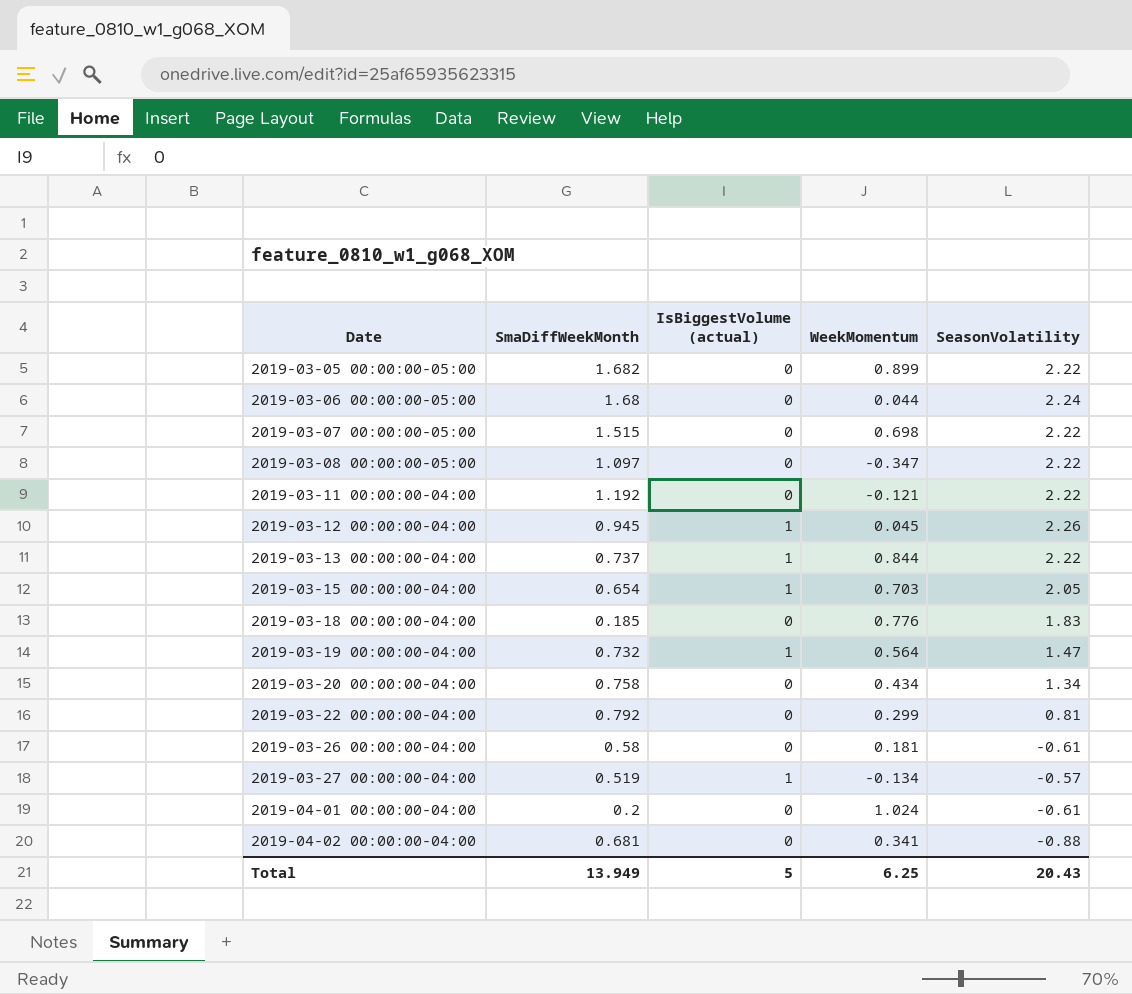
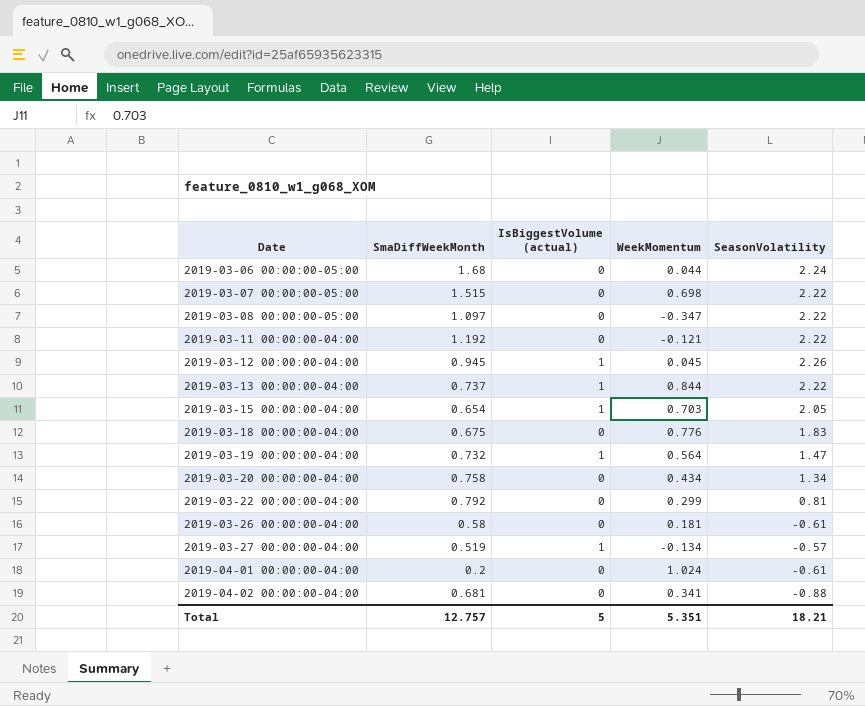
row 2019-03-05 00:00:00-05:00: 1.682 | 0 | 0.899 | 2.22 -> none
2019-03-18 00:00:00-04:00 | SmaDiffWeekMonth: 0.185 -> 0.675
Total | SmaDiffWeekMonth: 13.949 -> 12.757
Total | WeekMomentum: 6.25 -> 5.351
Total | SeasonVolatility: 20.43 -> 18.21

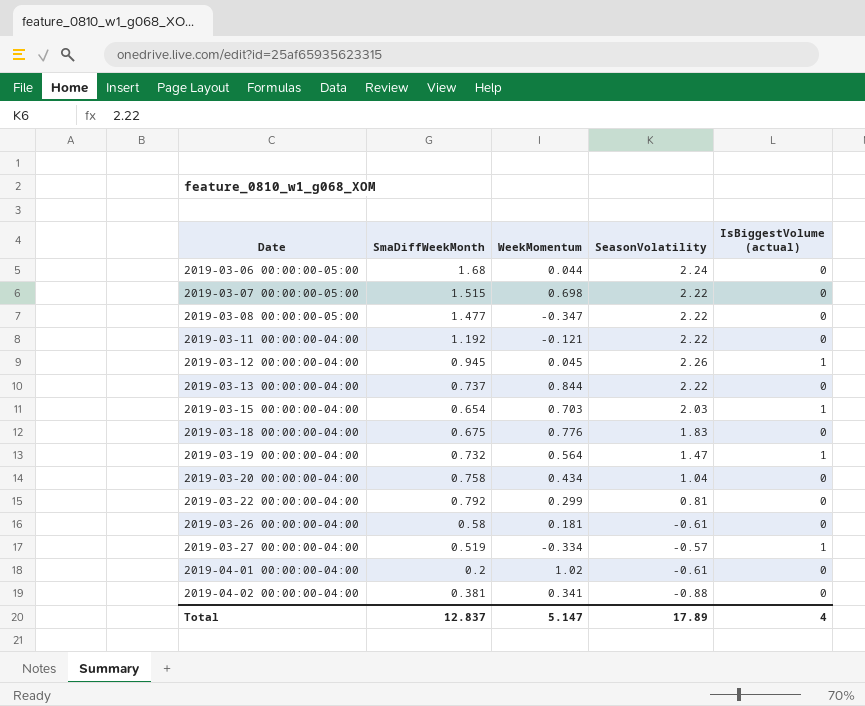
column IsBiggestVolume (actual) | position: 3 -> 5
2019-03-08 00:00:00-05:00 | SmaDiffWeekMonth: 1.097 -> 1.477
2019-03-13 00:00:00-04:00 | IsBiggestVolume (actual): 1 -> 0
2019-03-15 00:00:00-04:00 | SeasonVolatility: 2.05 -> 2.03
2019-03-20 00:00:00-04:00 | SeasonVolatility: 1.34 -> 1.04
2019-03-27 00:00:00-04:00 | WeekMomentum: -0.134 -> -0.334
2019-04-01 00:00:00-04:00 | WeekMomentum: 1.024 -> 1.02
2019-04-02 00:00:00-04:00 | SmaDiffWeekMonth: 0.681 -> 0.381
Total | SmaDiffWeekMonth: 12.757 -> 12.837
Total | WeekMomentum: 5.351 -> 5.147
Total | SeasonVolatility: 18.21 -> 17.89
Total | IsBiggestVolume (actual): 5 -> 4

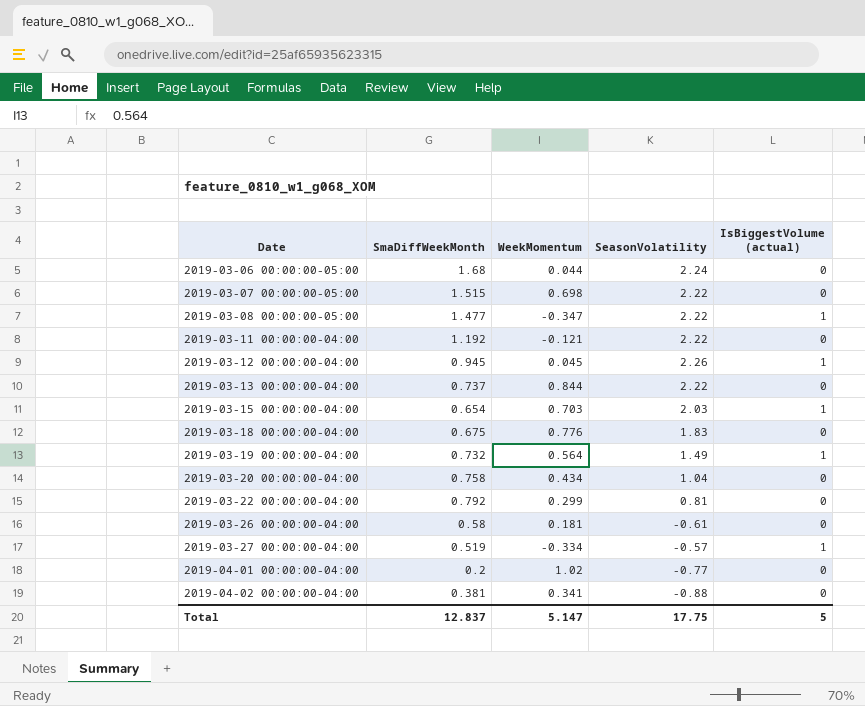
2019-03-08 00:00:00-05:00 | IsBiggestVolume (actual): 0 -> 1
2019-03-19 00:00:00-04:00 | SeasonVolatility: 1.47 -> 1.49
2019-04-01 00:00:00-04:00 | SeasonVolatility: -0.61 -> -0.77
Total | SeasonVolatility: 17.89 -> 17.75
Total | IsBiggestVolume (actual): 4 -> 5

